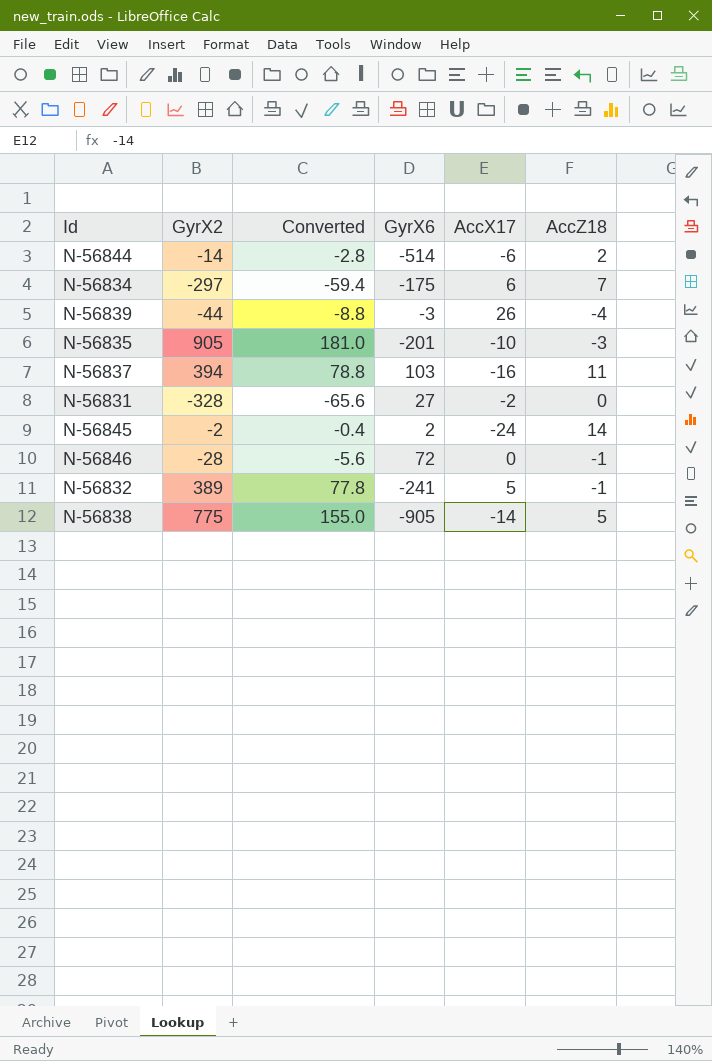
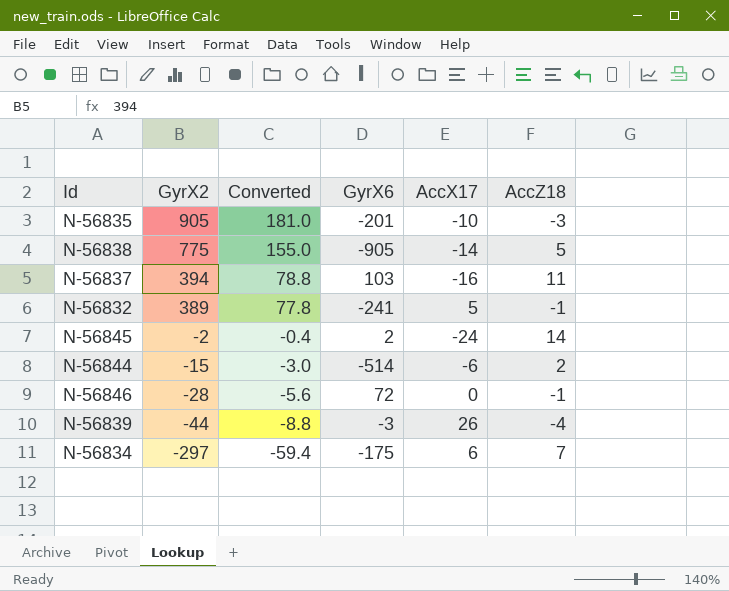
row order: none -> GyrX2 descending
row N-56831: -328 | -65.6 | 27 | -2 | 0 -> none
N-56844 | GyrX2: -14 -> -15
N-56844 | Converted: -2.8 -> -3.0

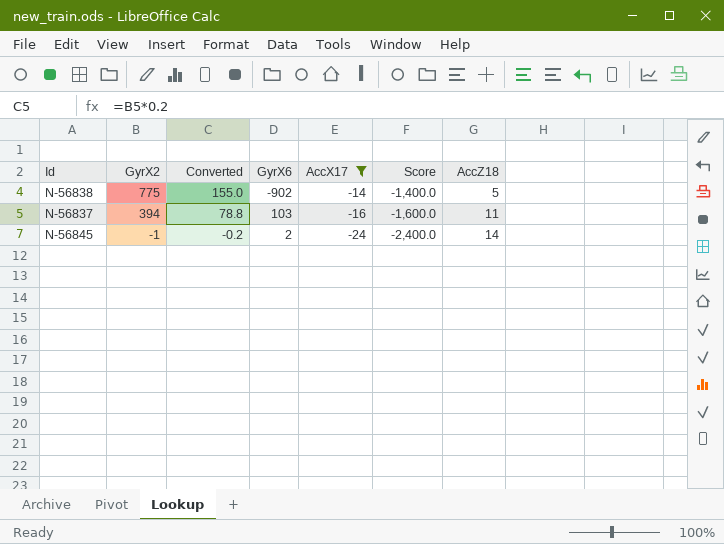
filter: none -> AccX17 <= -14
column Score | formula: none -> [AccX17] * 100
N-56838 | GyrX6: -905 -> -902
N-56845 | GyrX2: -2 -> -1
N-56845 | Converted: -0.4 -> -0.2

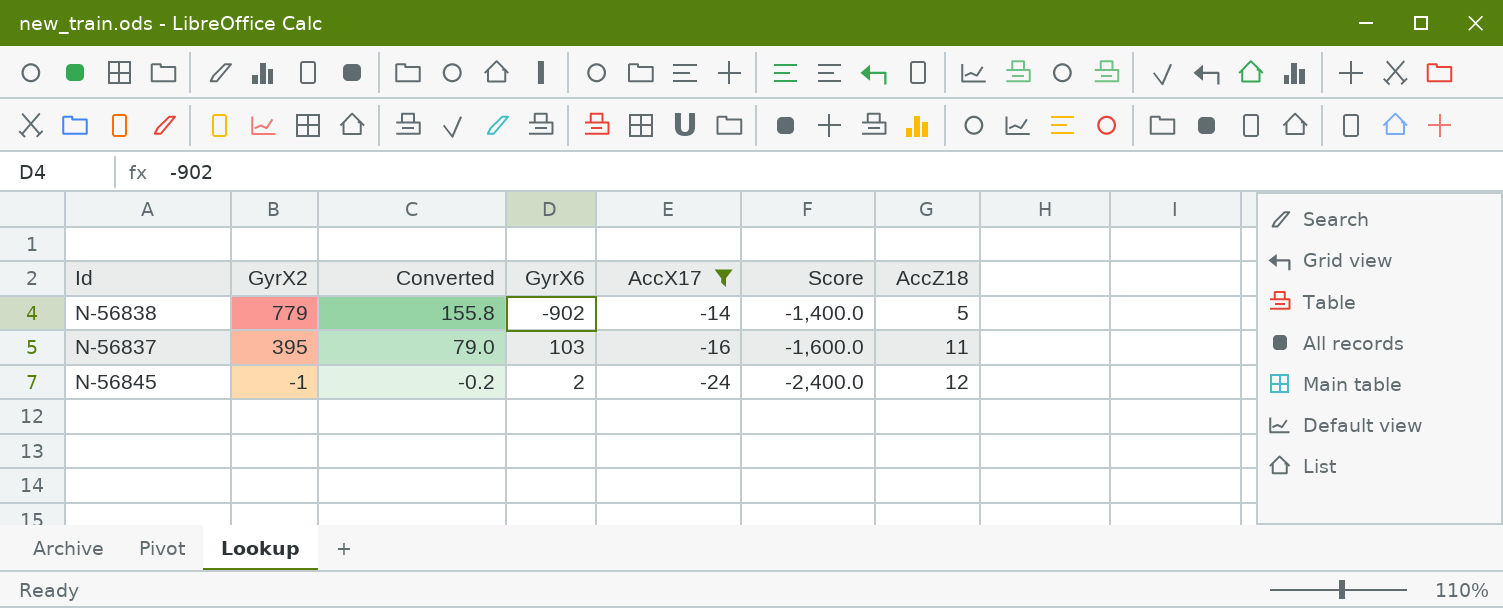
N-56838 | GyrX2: 775 -> 779
N-56838 | Converted: 155.0 -> 155.8
N-56837 | GyrX2: 394 -> 395
N-56837 | Converted: 78.8 -> 79.0
N-56845 | AccZ18: 14 -> 12

